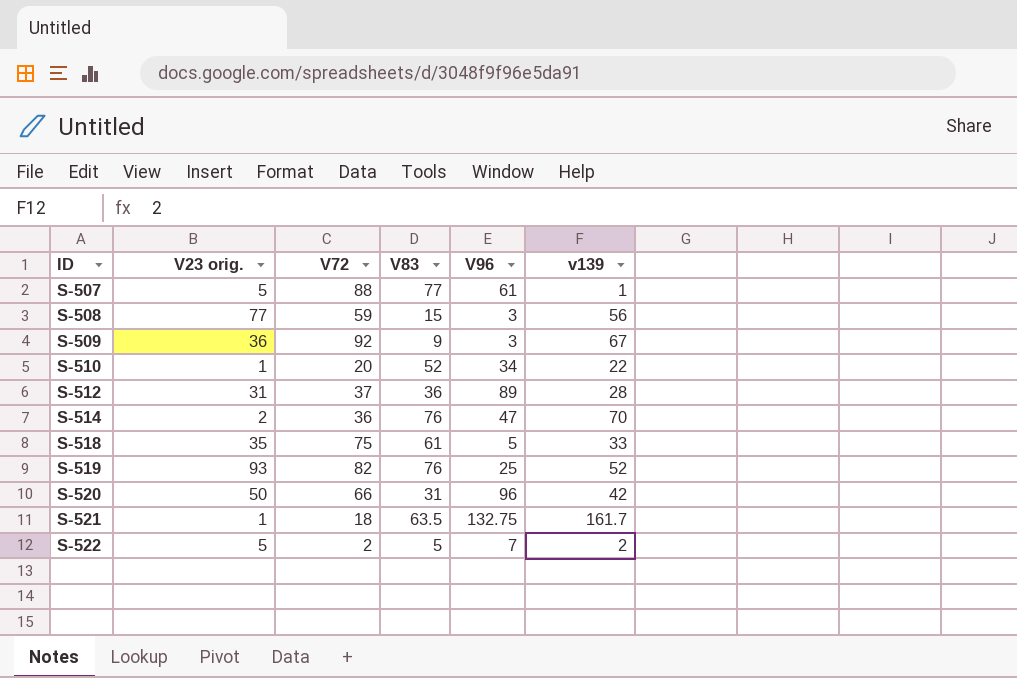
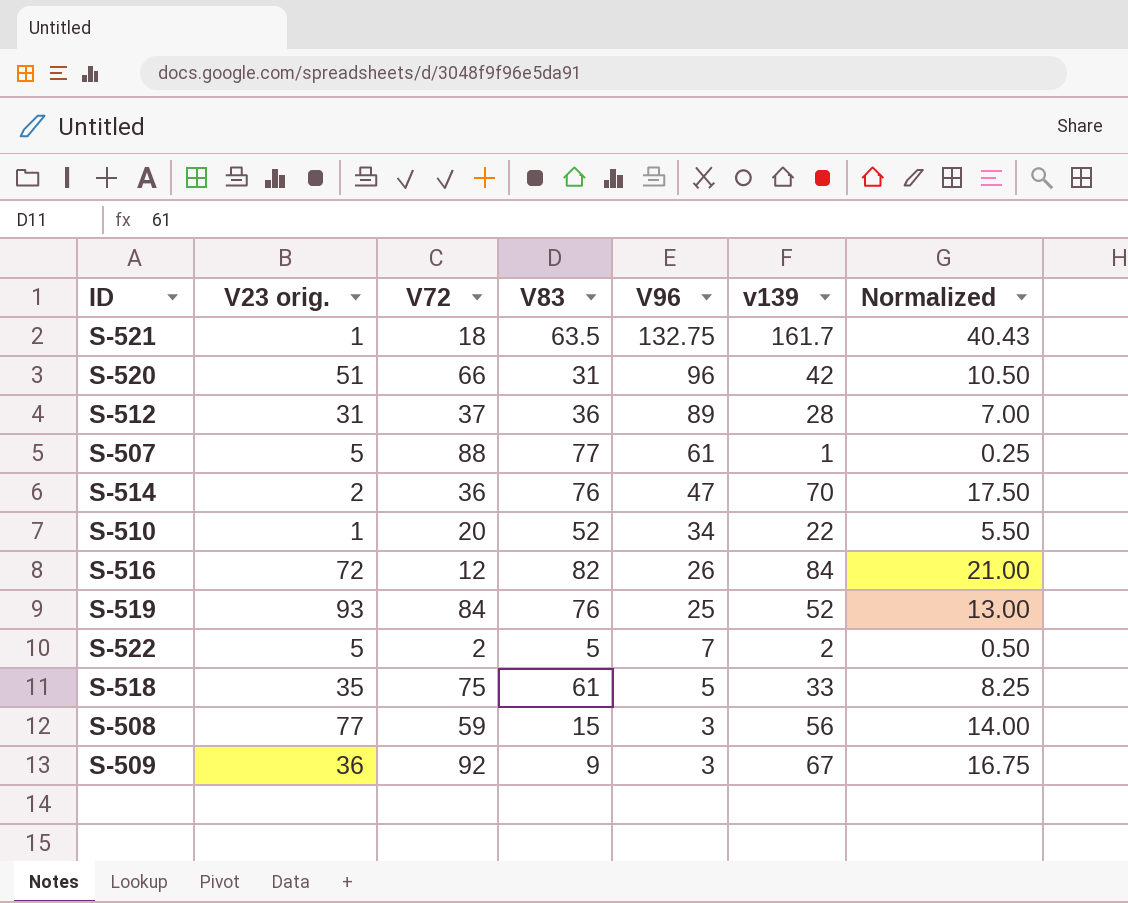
row order: ID ascending -> V96 descending
column Normalized | formula: none -> [v139] * 0.25
S-520 | V23 orig.: 50 -> 51
row S-516: none -> 72 | 12 | 82 | 26 | 84 | 21.00
S-519 | V72: 82 -> 84

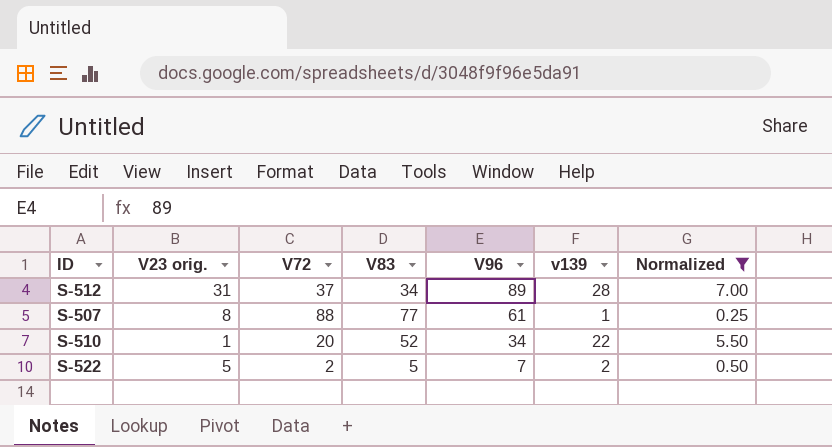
filter: none -> Normalized <= 7.00
S-512 | V83: 36 -> 34
S-507 | V23 orig.: 5 -> 8

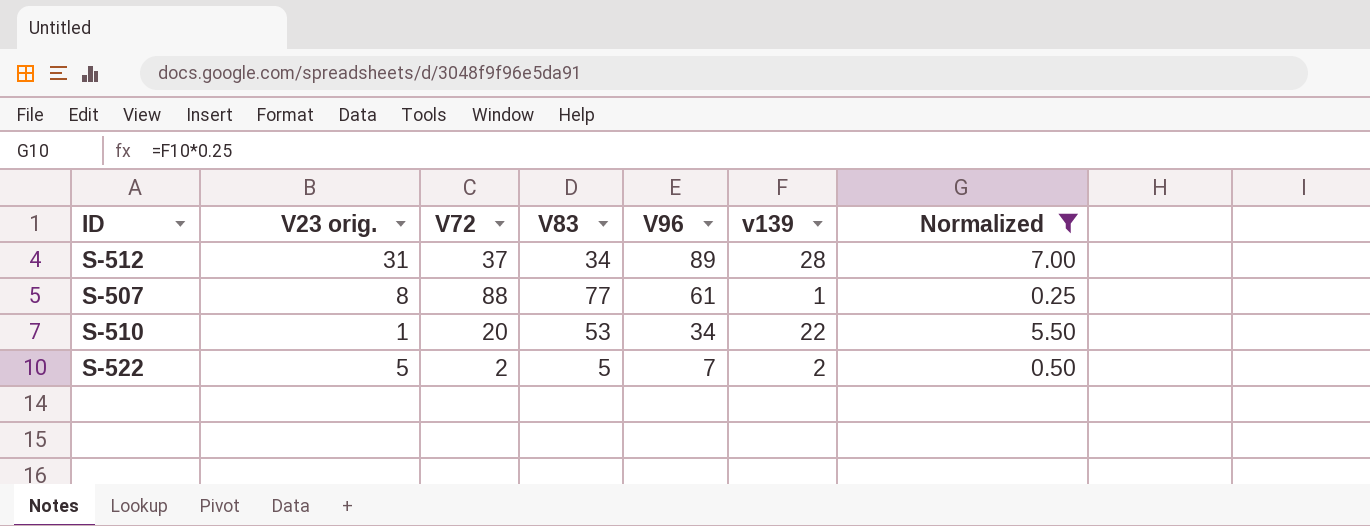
S-510 | V83: 52 -> 53

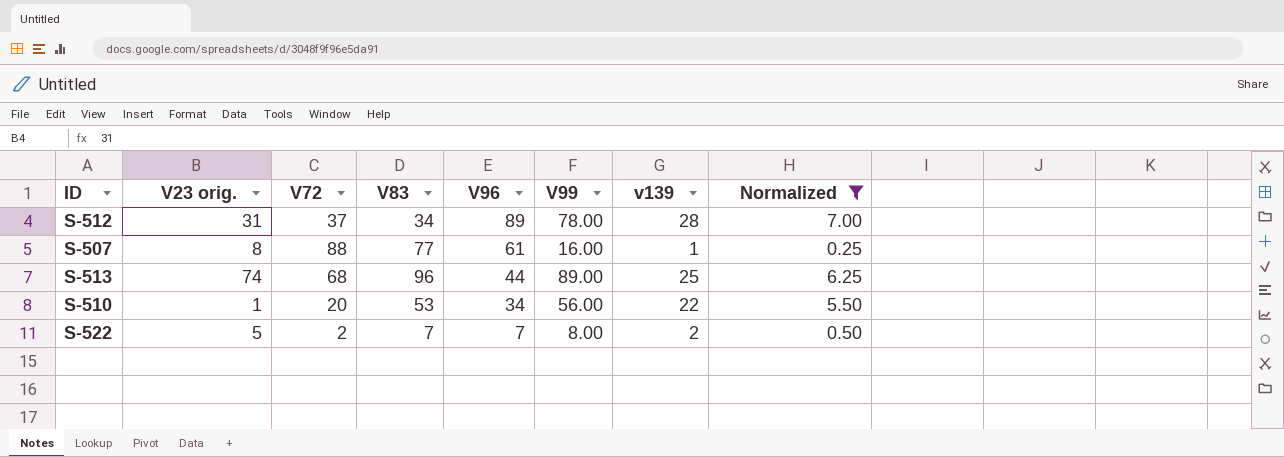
column V99 | position: none -> 6
row S-513: none -> 74 | 68 | 96 | 44 | 89.00 | 25 | 6.25
S-522 | V83: 5 -> 7

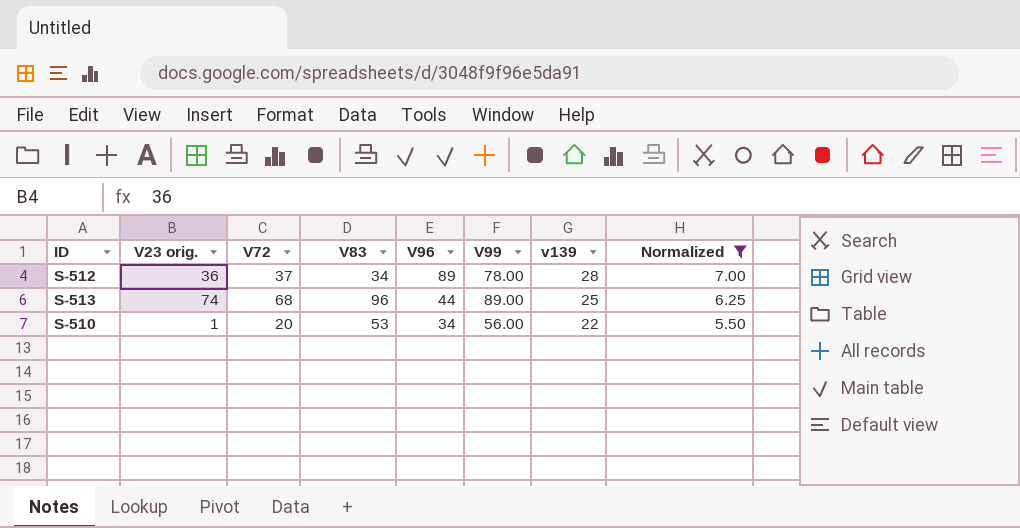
row S-507: 8 | 88 | 77 | 61 | 16.00 | 1 | 0.25 -> none
row S-522: 5 | 2 | 7 | 7 | 8.00 | 2 | 0.50 -> none
S-512 | V23 orig.: 31 -> 36

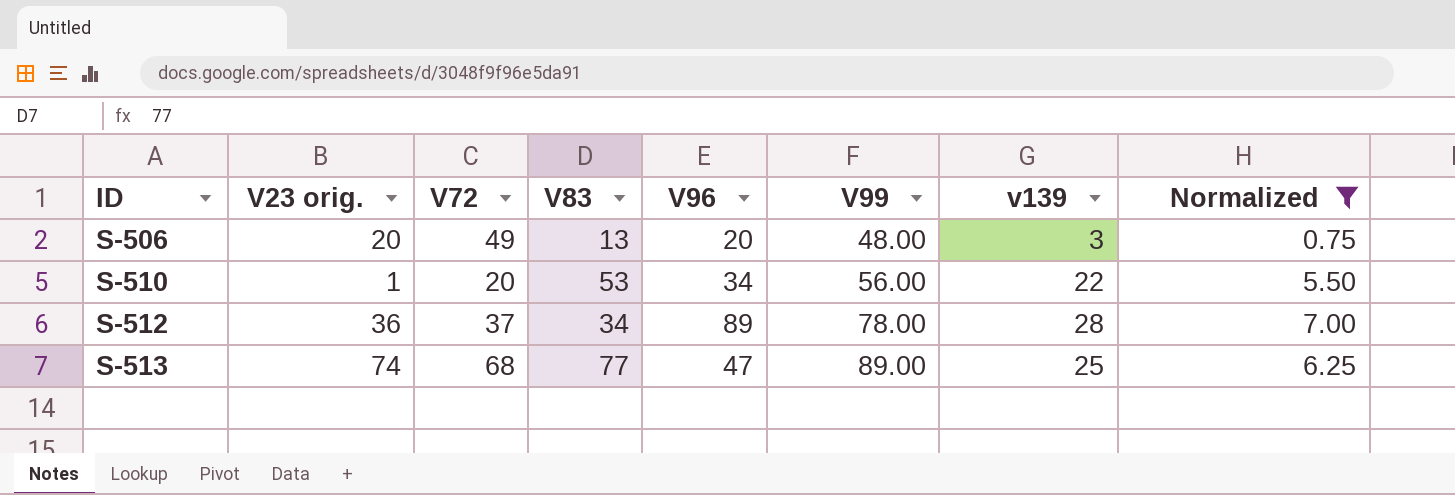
row order: V96 descending -> ID ascending
row S-506: none -> 20 | 49 | 13 | 20 | 48.00 | 3 | 0.75
S-513 | V83: 96 -> 77
S-513 | V96: 44 -> 47

